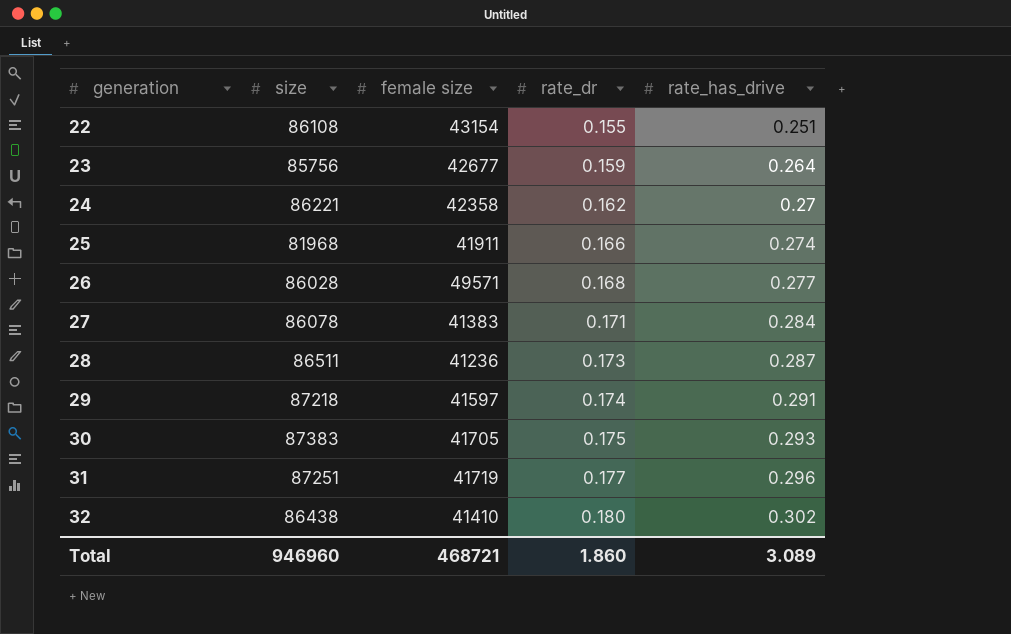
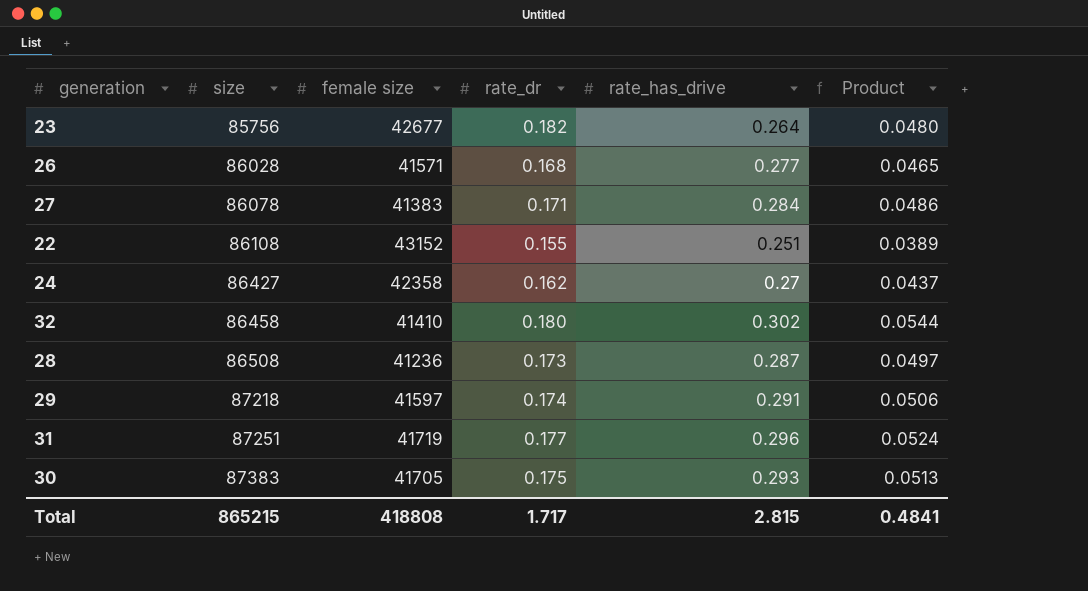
row order: generation ascending -> size ascending
column Product | formula: none -> [rate_dr] * [rate_has_drive]
row 25: 81968 | 41911 | 0.166 | 0.274 -> none
23 | rate_dr: 0.159 -> 0.182
26 | female size: 49571 -> 41571
22 | female size: 43154 -> 43152
24 | size: 86221 -> 86427
32 | size: 86438 -> 86458
28 | size: 86511 -> 86508
Total | size: 946960 -> 865215
Total | female size: 468721 -> 418808
Total | rate_dr: 1.860 -> 1.717
Total | rate_has_drive: 3.089 -> 2.815

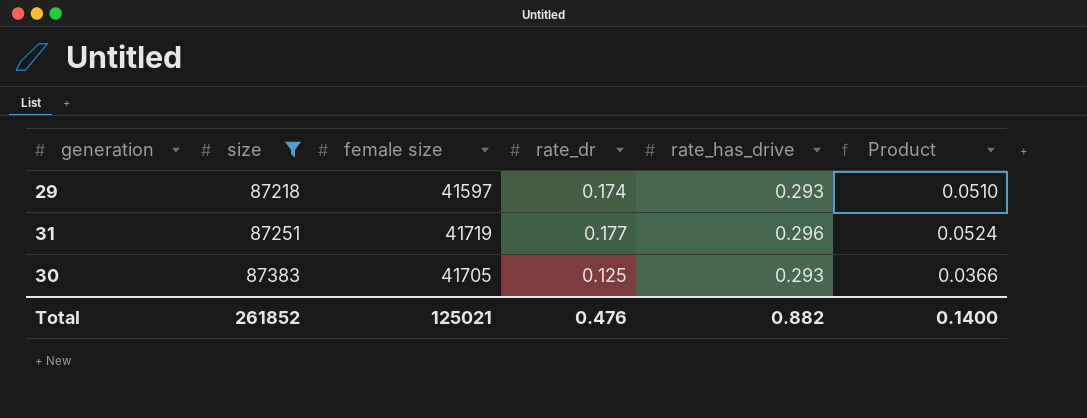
filter: none -> size >= 87218
29 | rate_has_drive: 0.291 -> 0.293
29 | Product: 0.0506 -> 0.0510
30 | rate_dr: 0.175 -> 0.125
30 | Product: 0.0513 -> 0.0366
Total | size: 865215 -> 261852
Total | female size: 418808 -> 125021
Total | rate_dr: 1.717 -> 0.476
Total | rate_has_drive: 2.815 -> 0.882
Total | Product: 0.4841 -> 0.1400

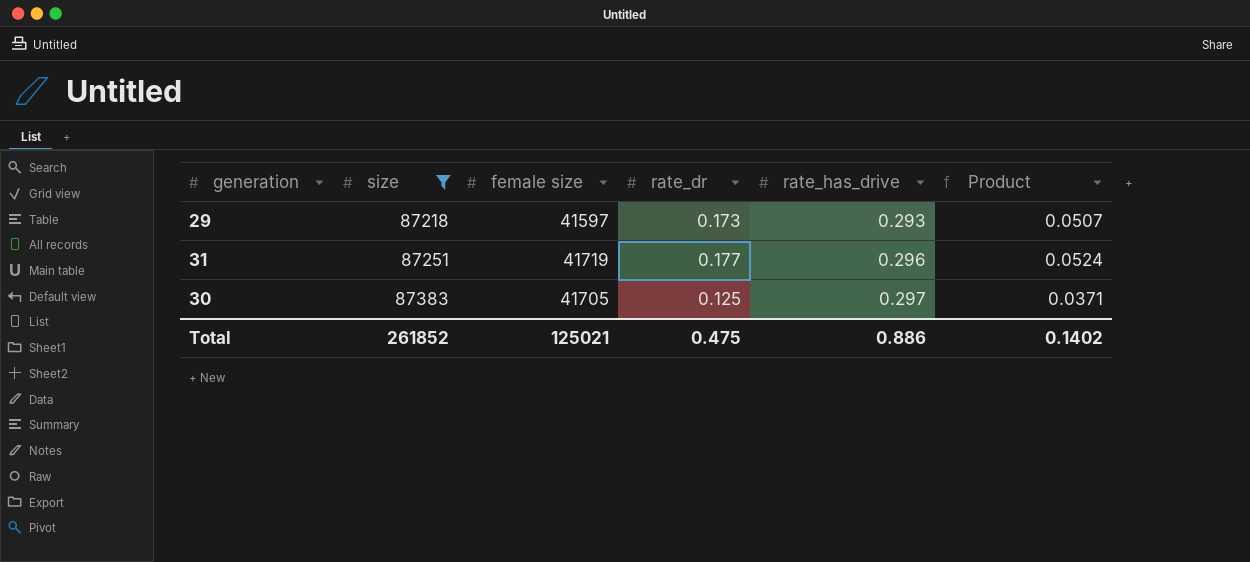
29 | rate_dr: 0.174 -> 0.173
29 | Product: 0.0510 -> 0.0507
30 | rate_has_drive: 0.293 -> 0.297
30 | Product: 0.0366 -> 0.0371
Total | rate_dr: 0.476 -> 0.475
Total | rate_has_drive: 0.882 -> 0.886
Total | Product: 0.1400 -> 0.1402

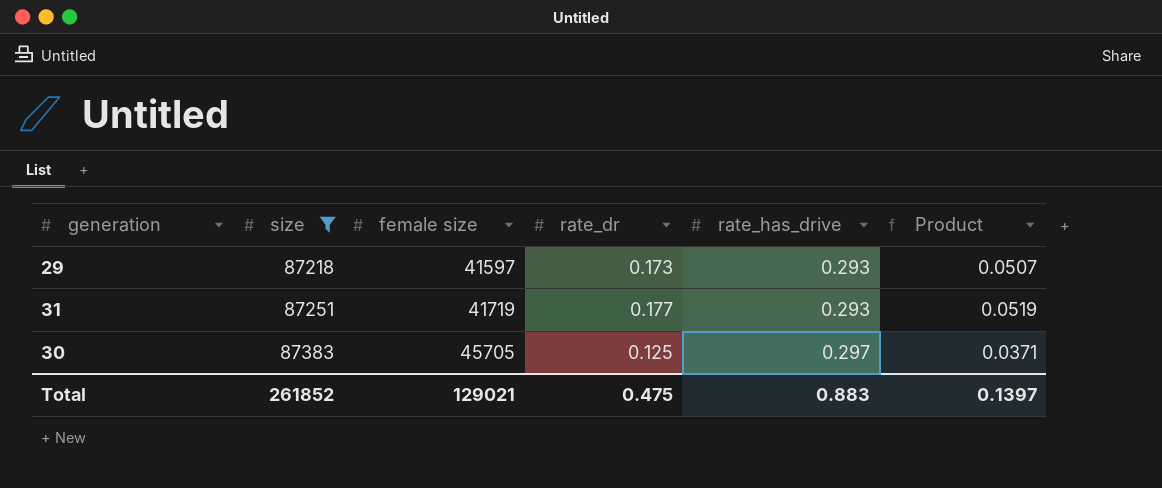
31 | rate_has_drive: 0.296 -> 0.293
31 | Product: 0.0524 -> 0.0519
30 | female size: 41705 -> 45705
Total | female size: 125021 -> 129021
Total | rate_has_drive: 0.886 -> 0.883
Total | Product: 0.1402 -> 0.1397

